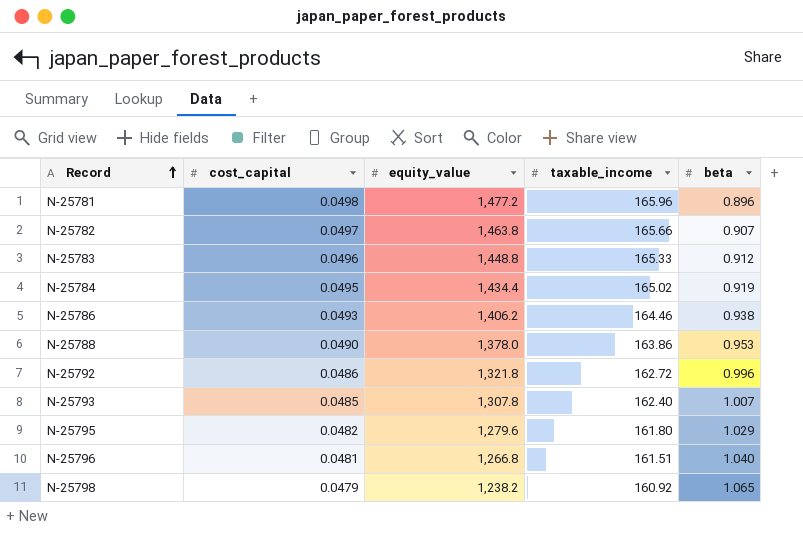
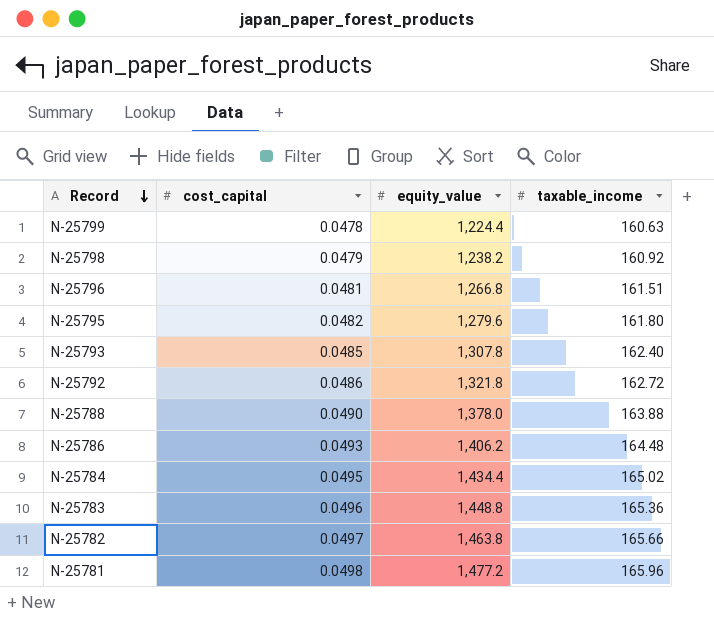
row order: Record ascending -> Record descending
column beta | position: 5 -> none
row N-25799: none -> 0.0478 | 1,224.4 | 160.63
N-25788 | taxable_income: 163.86 -> 163.88
N-25786 | taxable_income: 164.46 -> 164.48
N-25783 | taxable_income: 165.33 -> 165.36

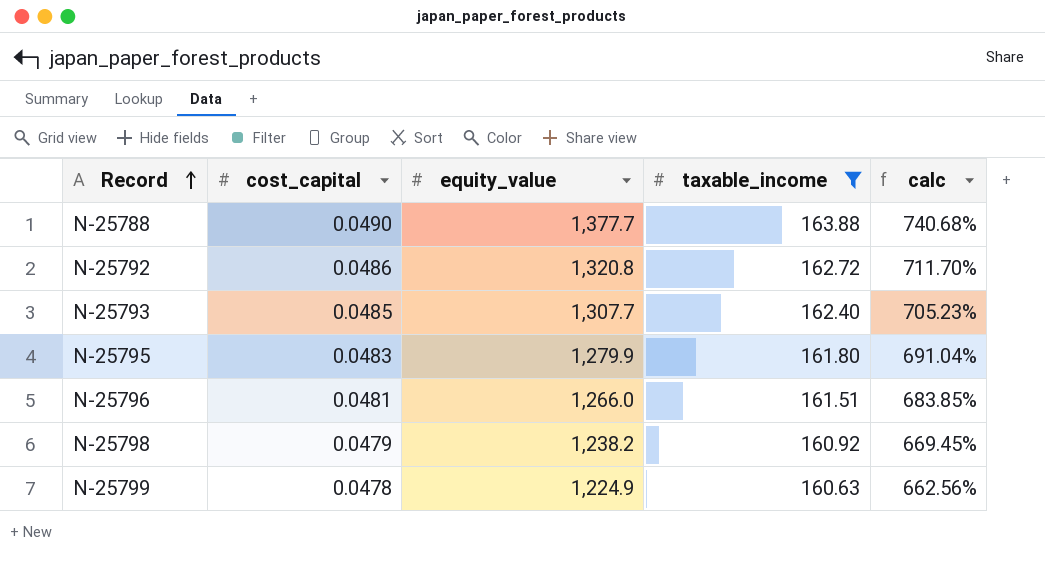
filter: none -> taxable_income <= 163.88
row order: Record descending -> Record ascending
column calc | formula: none -> ([equity_value] - [taxable_income]) / [taxable_income]
N-25788 | equity_value: 1,378.0 -> 1,377.7
N-25792 | equity_value: 1,321.8 -> 1,320.8
N-25793 | equity_value: 1,307.8 -> 1,307.7
N-25795 | cost_capital: 0.0482 -> 0.0483
N-25795 | equity_value: 1,279.6 -> 1,279.9
N-25796 | equity_value: 1,266.8 -> 1,266.0
N-25799 | equity_value: 1,224.4 -> 1,224.9

